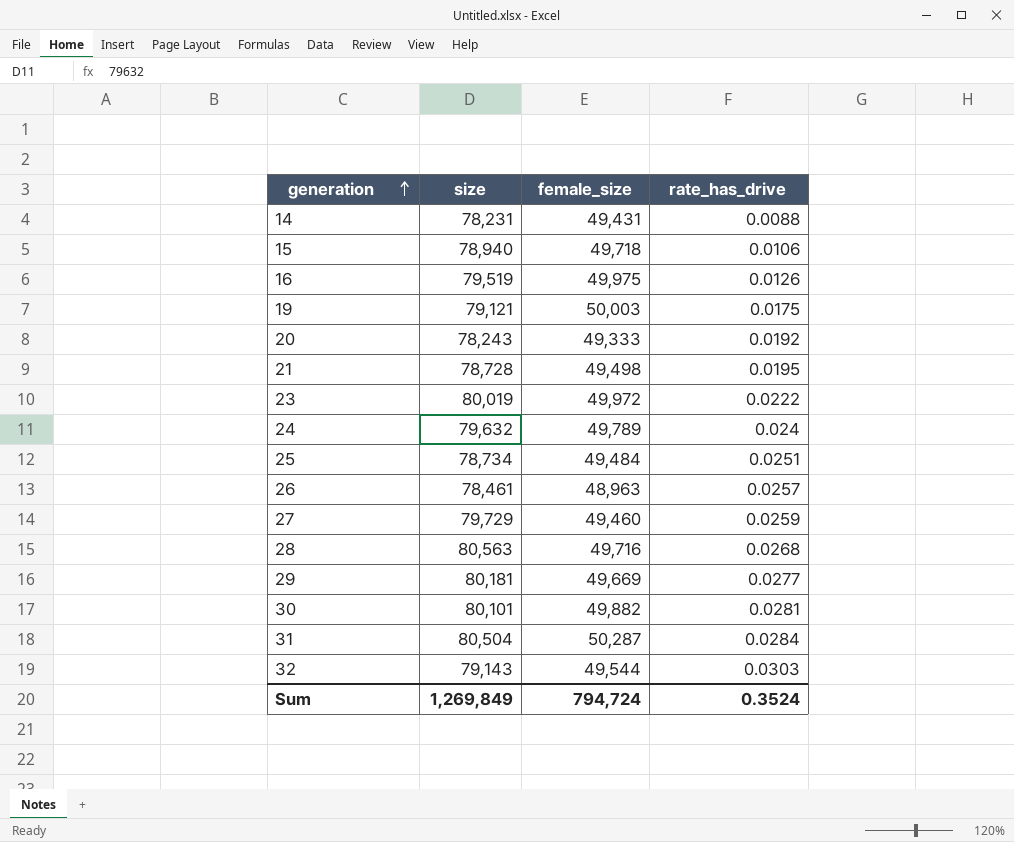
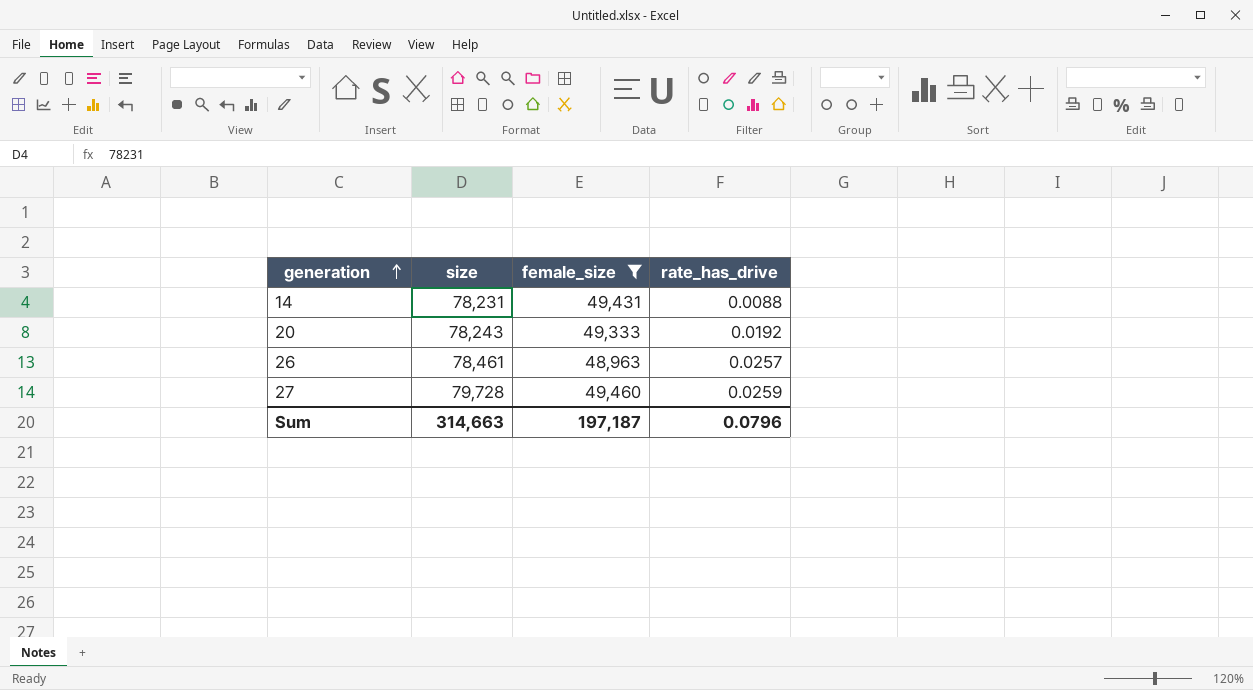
filter: none -> female_size <= 49,460
27 | size: 79,729 -> 79,728
Sum | size: 1,269,849 -> 314,663
Sum | female_size: 794,724 -> 197,187
Sum | rate_has_drive: 0.3524 -> 0.0796

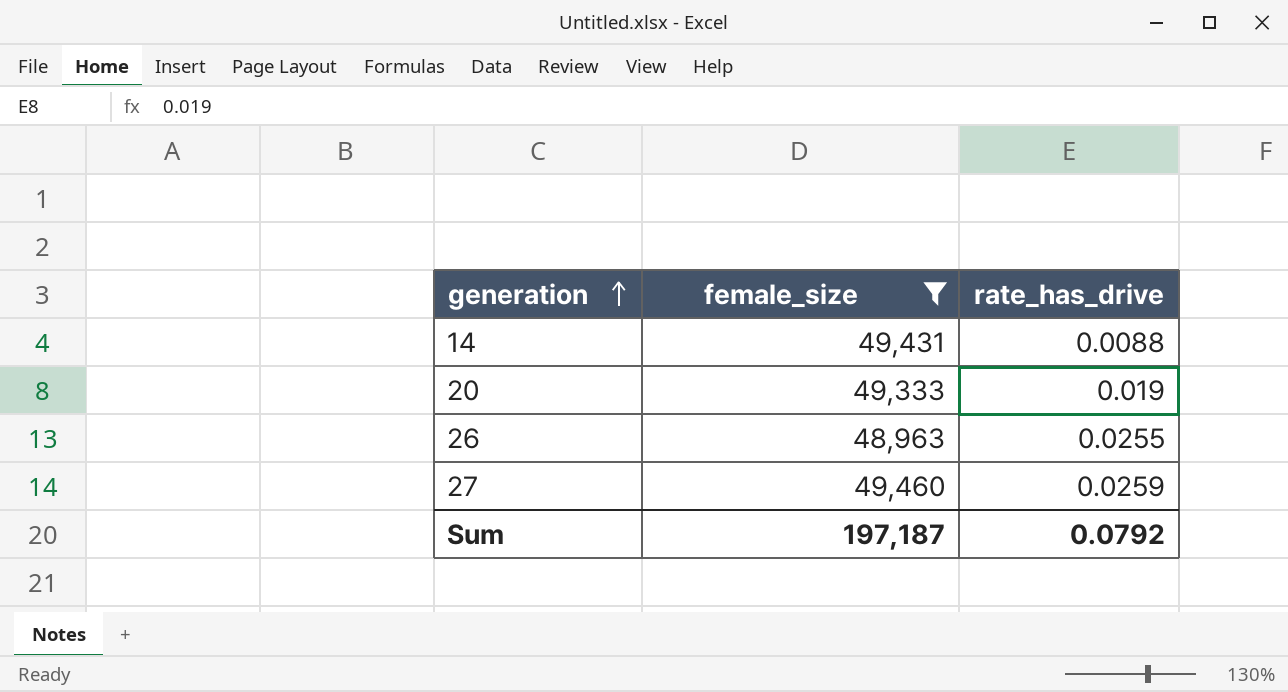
column size | position: 2 -> none
20 | rate_has_drive: 0.0192 -> 0.019
26 | rate_has_drive: 0.0257 -> 0.0255
Sum | rate_has_drive: 0.0796 -> 0.0792

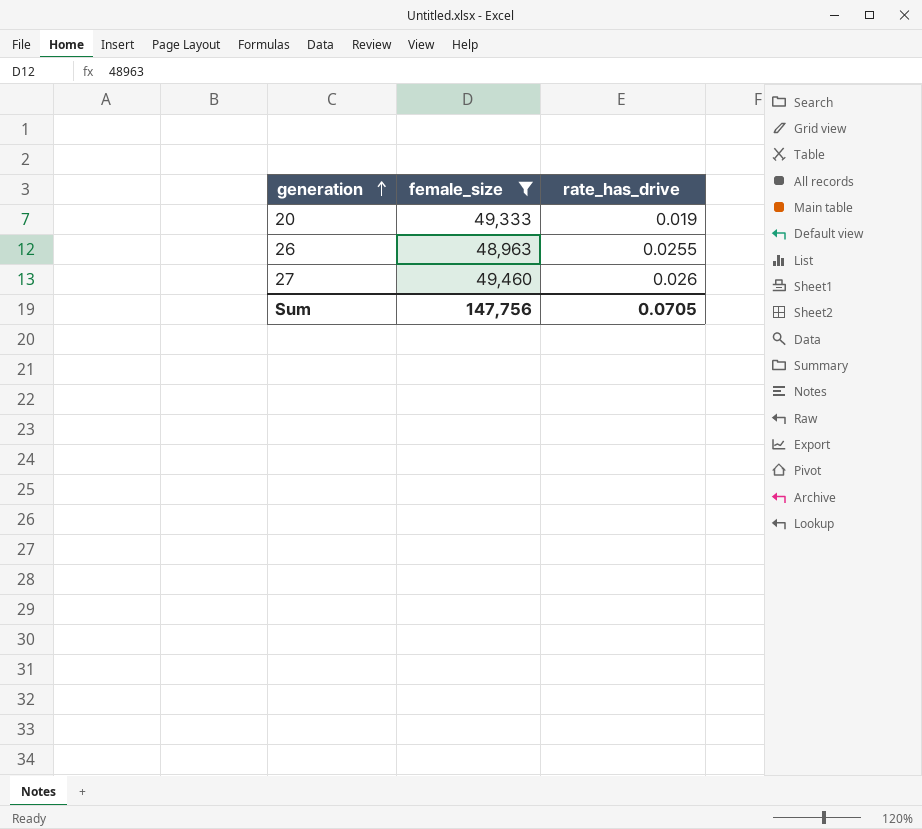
row 14: 49,431 | 0.0088 -> none
27 | rate_has_drive: 0.0259 -> 0.026
Sum | female_size: 197,187 -> 147,756
Sum | rate_has_drive: 0.0792 -> 0.0705

